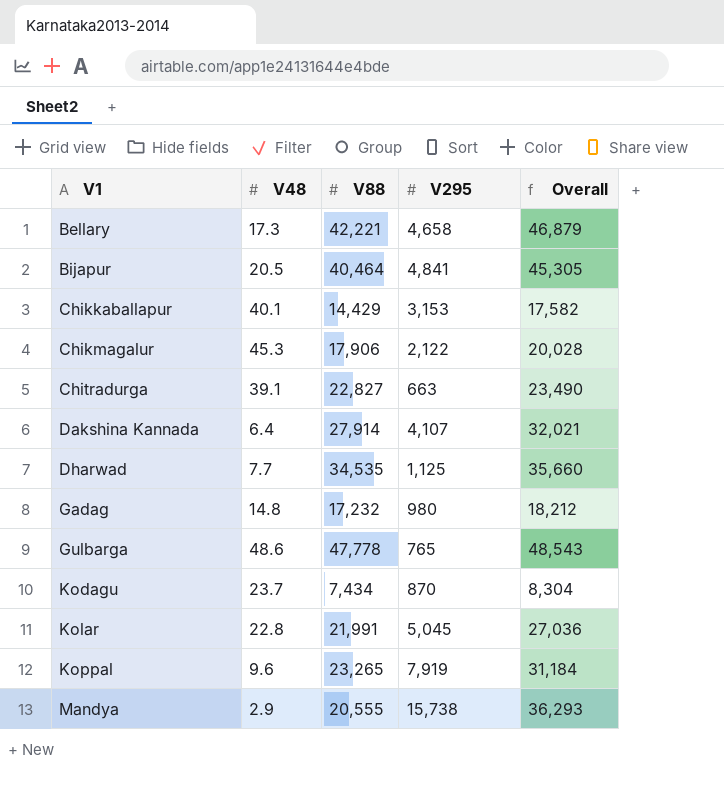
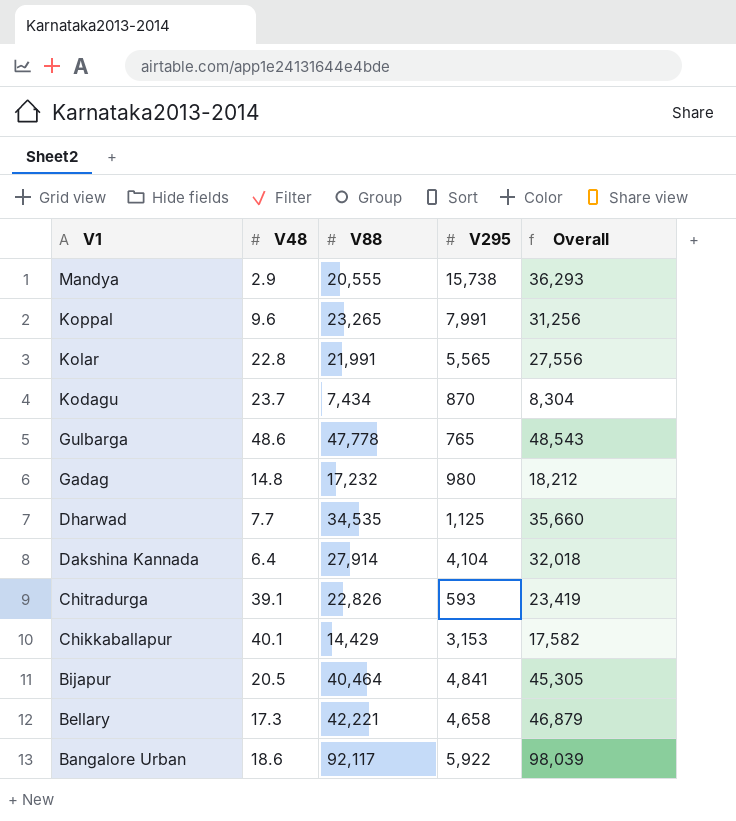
row order: V1 ascending -> V1 descending
row Chikmagalur: 45.3 | 17,906 | 2,122 | 20,028 -> none
Koppal | V295: 7,919 -> 7,991
Koppal | Overall: 31,184 -> 31,256
Kolar | V295: 5,045 -> 5,565
Kolar | Overall: 27,036 -> 27,556
Dakshina Kannada | V295: 4,107 -> 4,104
Dakshina Kannada | Overall: 32,021 -> 32,018
Chitradurga | V88: 22,827 -> 22,826
Chitradurga | V295: 663 -> 593
Chitradurga | Overall: 23,490 -> 23,419
row Bangalore Urban: none -> 18.6 | 92,117 | 5,922 | 98,039

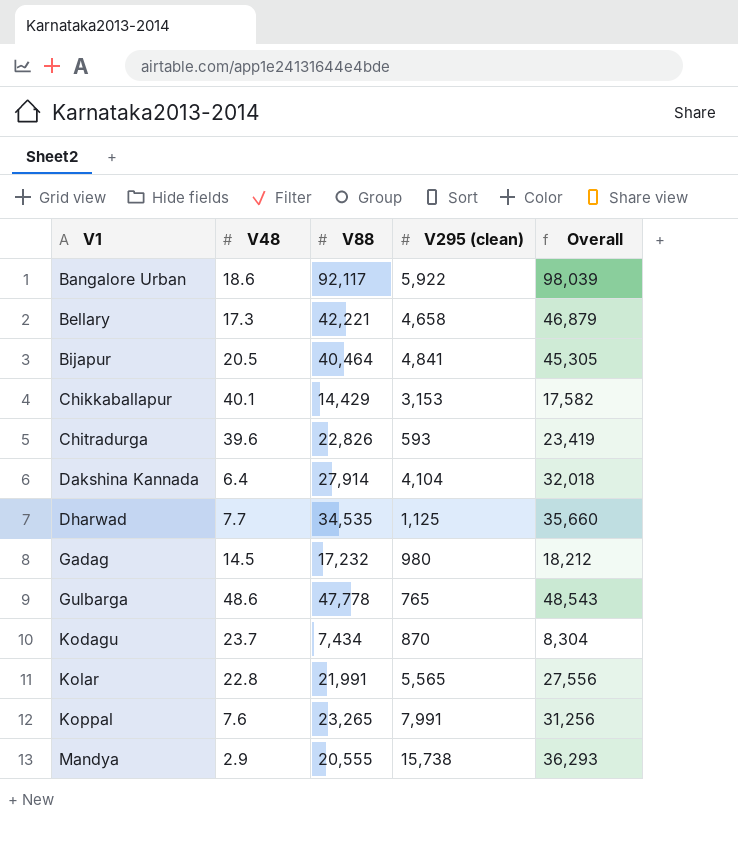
row order: V1 descending -> V1 ascending
column name: V295 -> V295 (clean)
Chitradurga | V48: 39.1 -> 39.6
Gadag | V48: 14.8 -> 14.5
Koppal | V48: 9.6 -> 7.6

